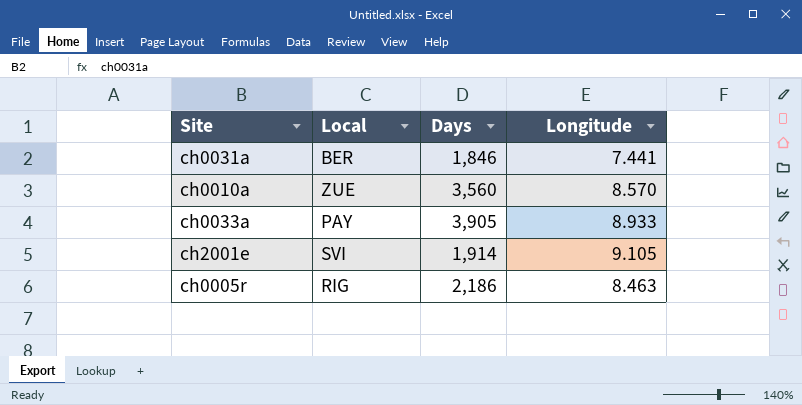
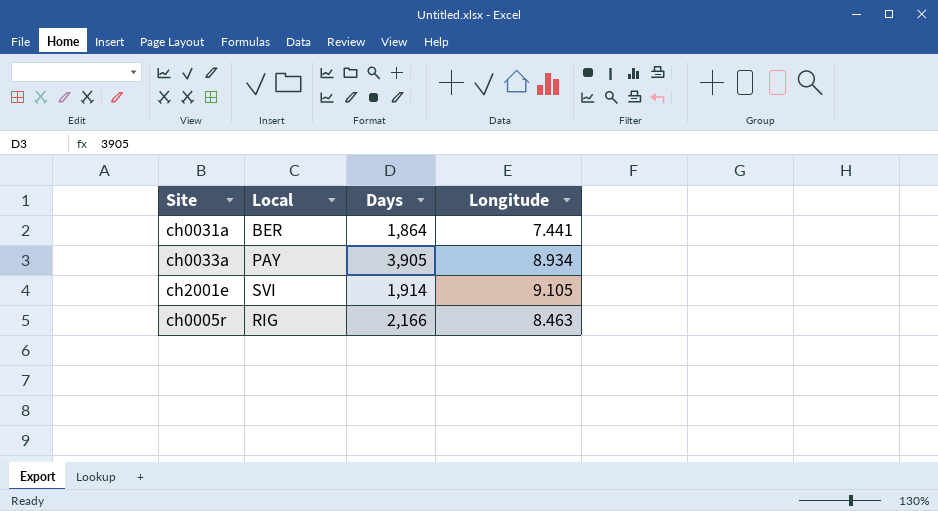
row ch0010a: ZUE | 3,560 | 8.570 -> none
ch0031a | Days: 1,846 -> 1,864
ch0033a | Longitude: 8.933 -> 8.934
ch0005r | Days: 2,186 -> 2,166

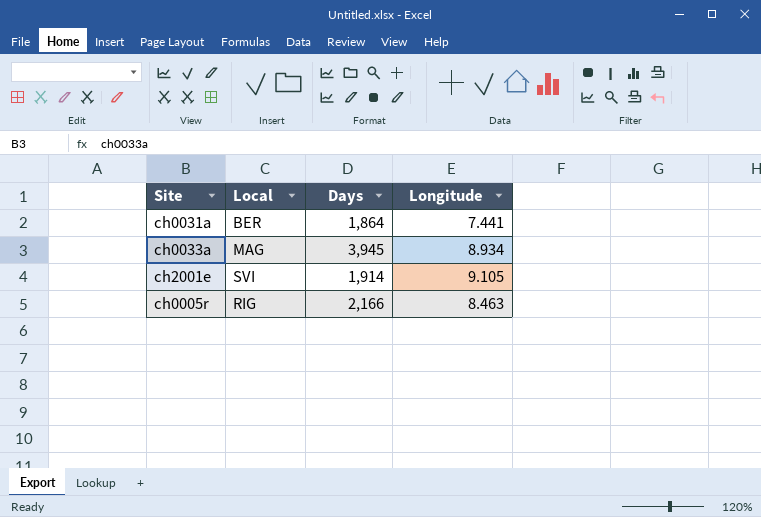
ch0033a | Local: PAY -> MAG
ch0033a | Days: 3,905 -> 3,945

